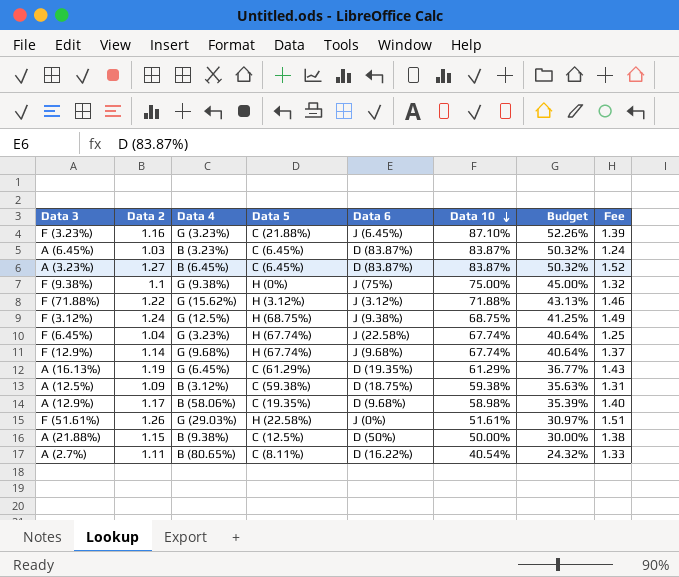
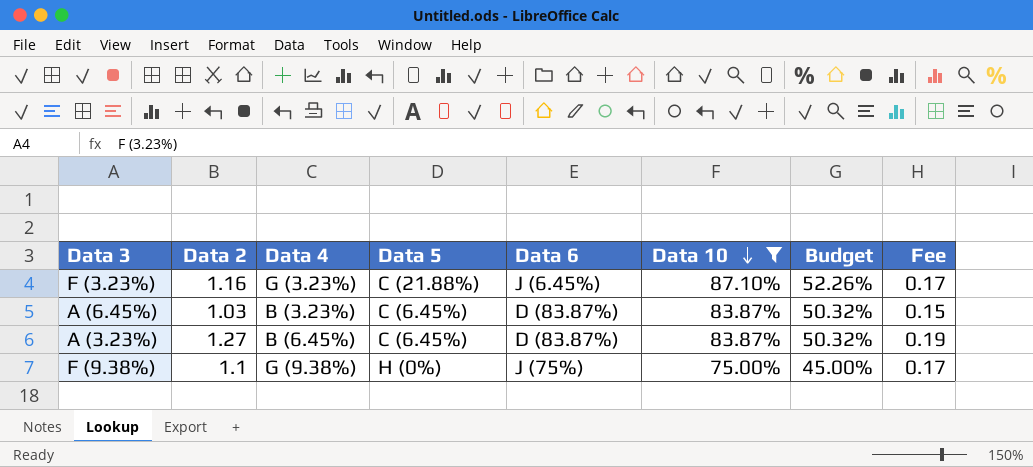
filter: none -> Data 10 >= 75.00%
column Fee | formula: [Data 2] * 1.2 -> [Data 2] * 0.15

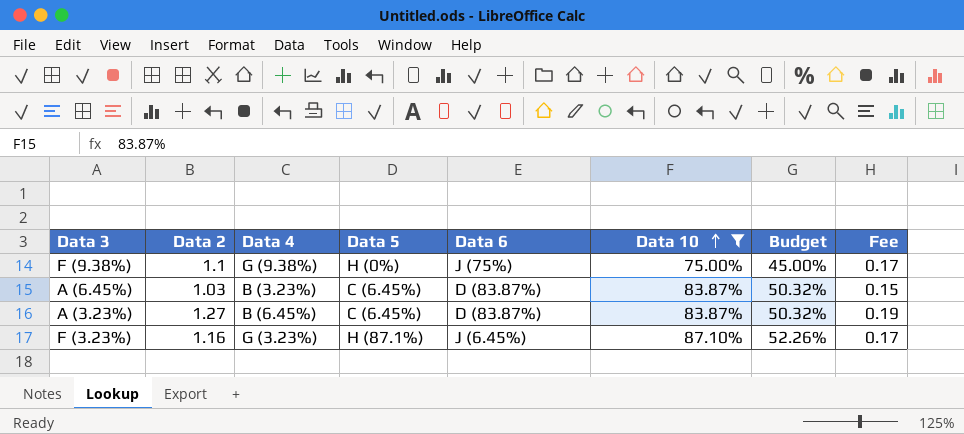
row order: Data 10 descending -> Data 10 ascending
F (3.23%) | Data 5: C (21.88%) -> H (87.1%)

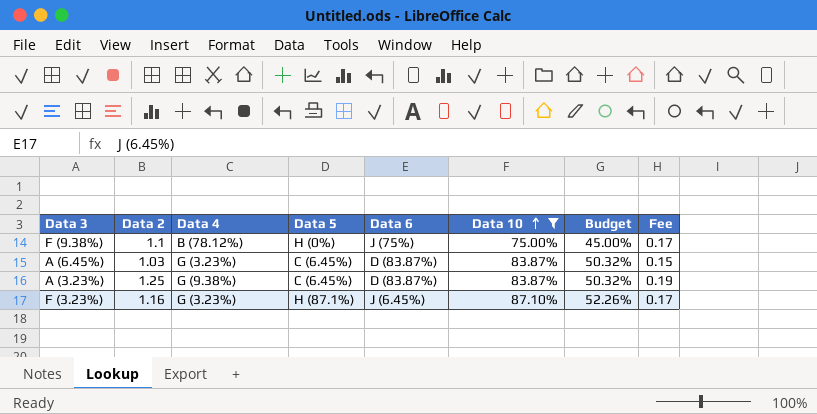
F (9.38%) | Data 4: G (9.38%) -> B (78.12%)
A (6.45%) | Data 4: B (3.23%) -> G (3.23%)
A (3.23%) | Data 2: 1.27 -> 1.25
A (3.23%) | Data 4: B (6.45%) -> G (9.38%)

